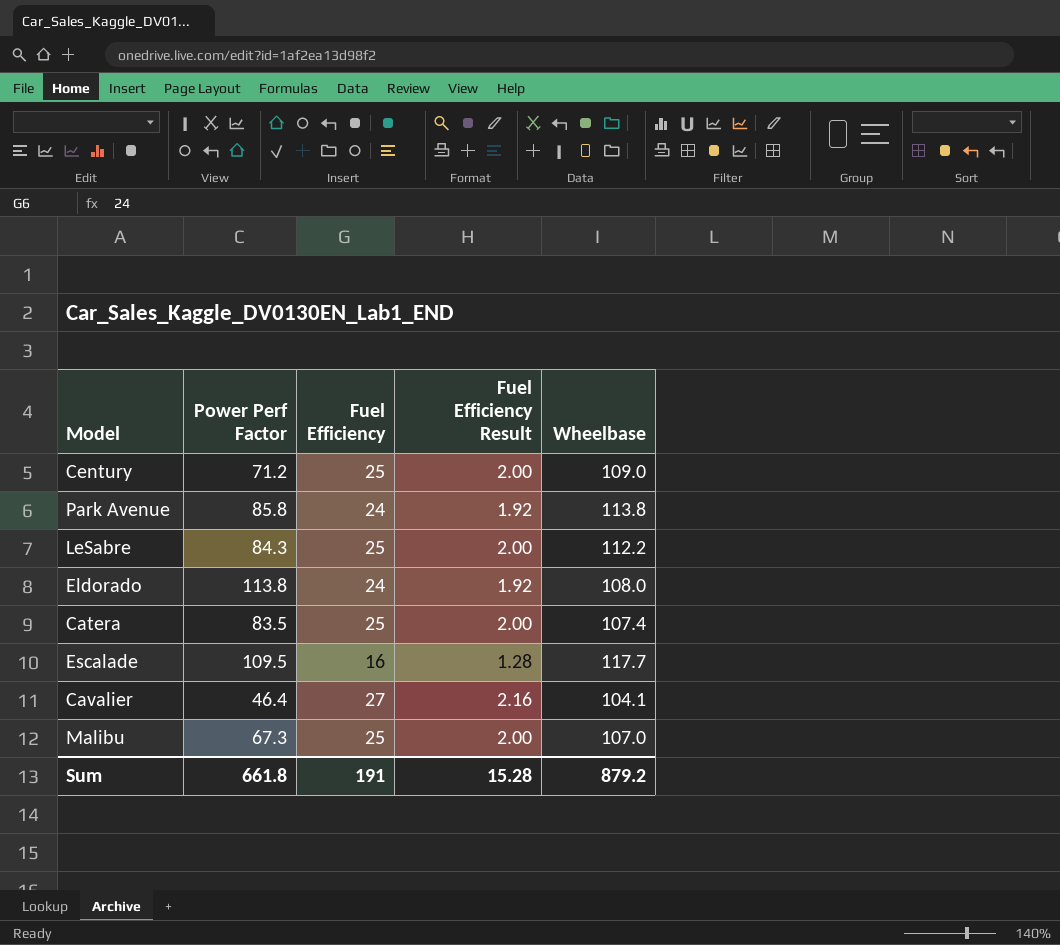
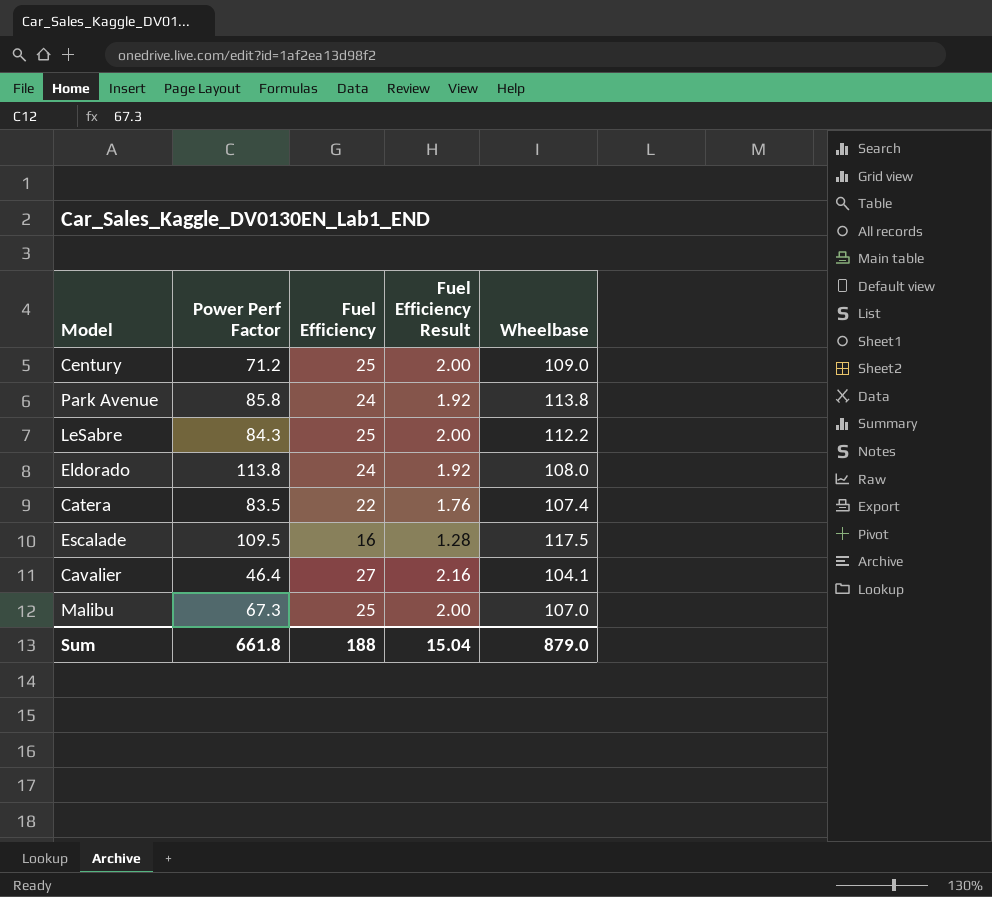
Catera | Fuel Efficiency: 25 -> 22
Catera | Fuel Efficiency Result: 2.00 -> 1.76
Escalade | Wheelbase: 117.7 -> 117.5
Sum | Fuel Efficiency: 191 -> 188
Sum | Fuel Efficiency Result: 15.28 -> 15.04
Sum | Wheelbase: 879.2 -> 879.0

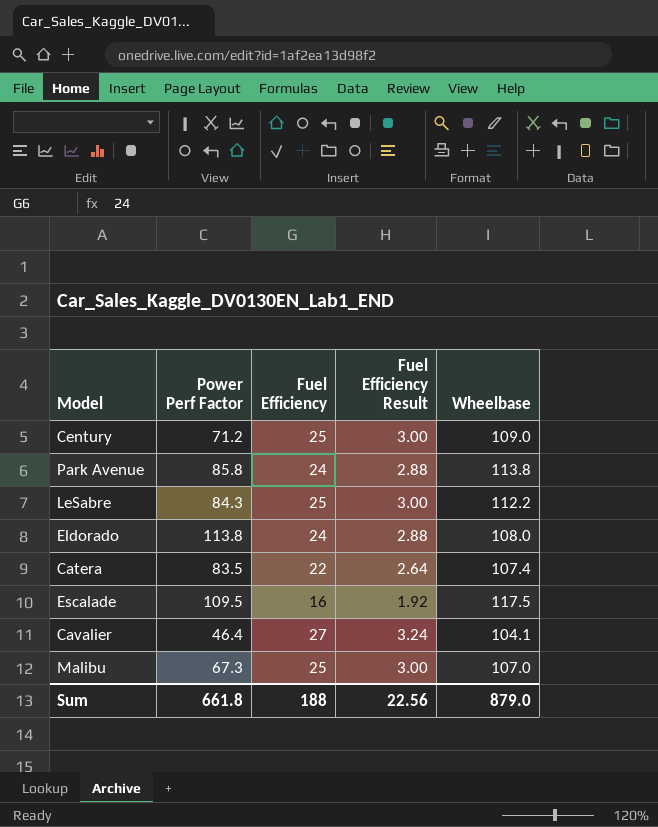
column Fuel Efficiency Result | formula: [Fuel Efficiency] * 0.08 -> [Fuel Efficiency] * 0.12
Sum | Fuel Efficiency Result: 15.04 -> 22.56

